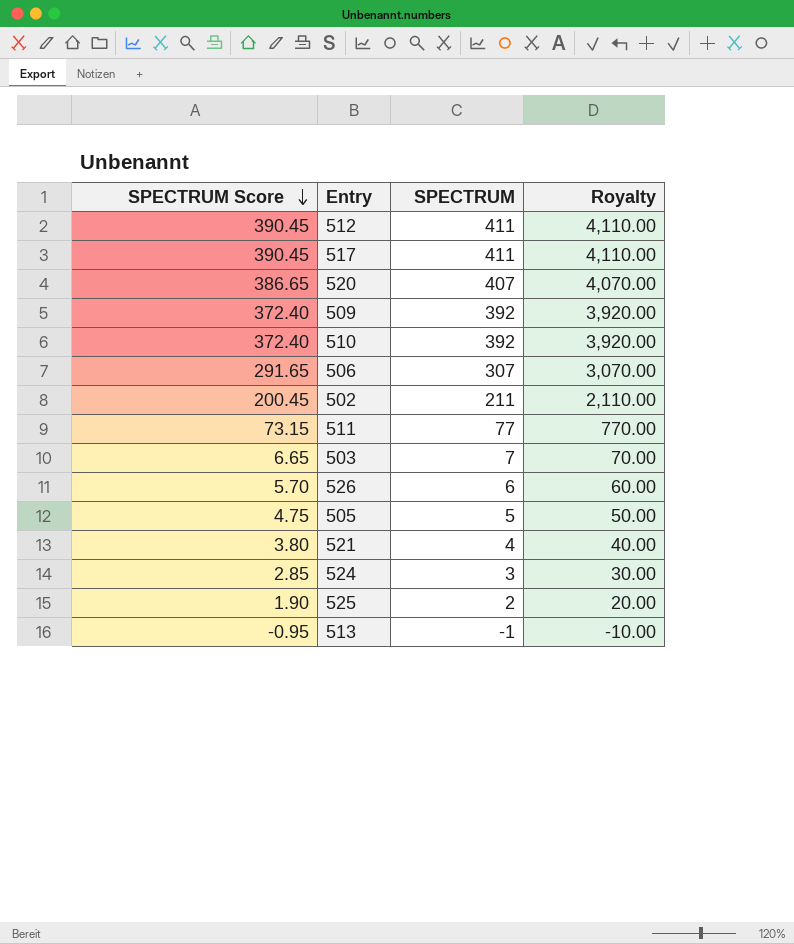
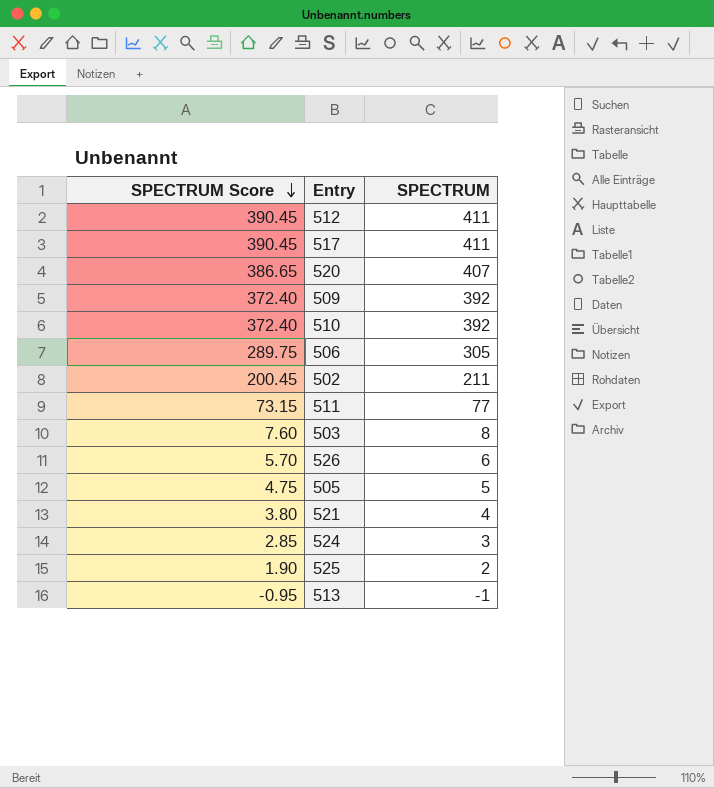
column Royalty | formula: [SPECTRUM] * 10 -> none
506 | SPECTRUM Score: 291.65 -> 289.75
506 | SPECTRUM: 307 -> 305
503 | SPECTRUM Score: 6.65 -> 7.60
503 | SPECTRUM: 7 -> 8

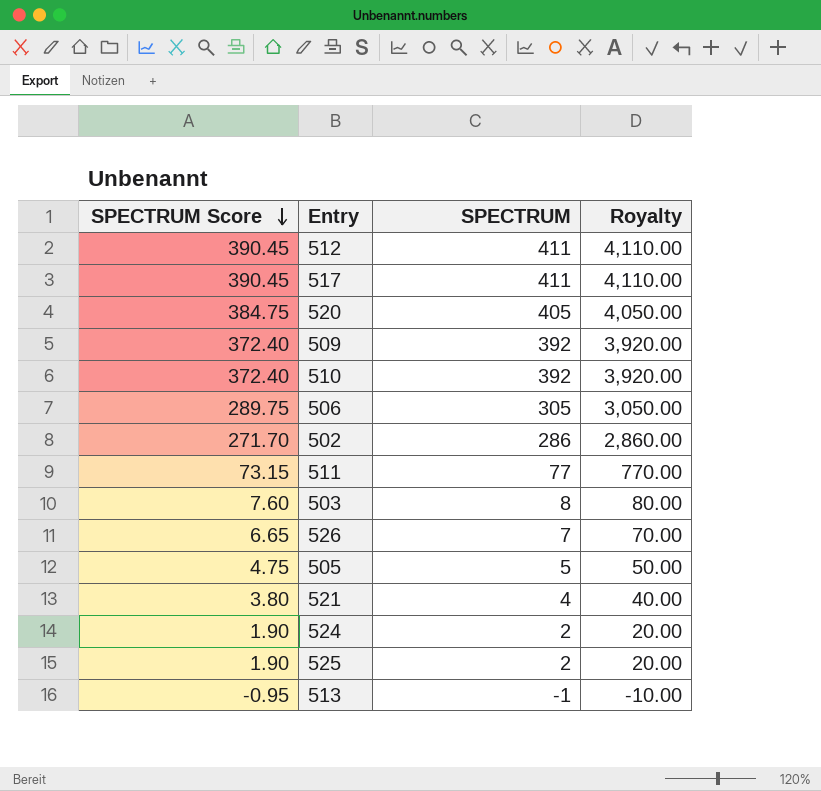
column Royalty | formula: none -> [SPECTRUM] * 10
520 | SPECTRUM Score: 386.65 -> 384.75
520 | SPECTRUM: 407 -> 405
502 | SPECTRUM Score: 200.45 -> 271.70
502 | SPECTRUM: 211 -> 286
526 | SPECTRUM Score: 5.70 -> 6.65
526 | SPECTRUM: 6 -> 7
524 | SPECTRUM Score: 2.85 -> 1.90
524 | SPECTRUM: 3 -> 2

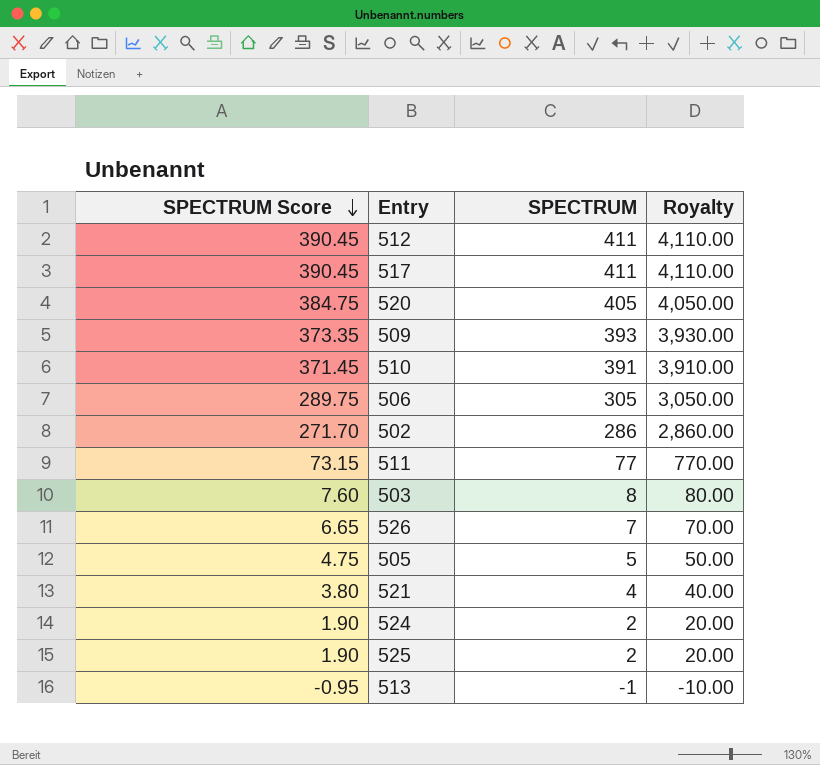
509 | SPECTRUM Score: 372.40 -> 373.35
509 | SPECTRUM: 392 -> 393
509 | Royalty: 3,920.00 -> 3,930.00
510 | SPECTRUM Score: 372.40 -> 371.45
510 | SPECTRUM: 392 -> 391
510 | Royalty: 3,920.00 -> 3,910.00

